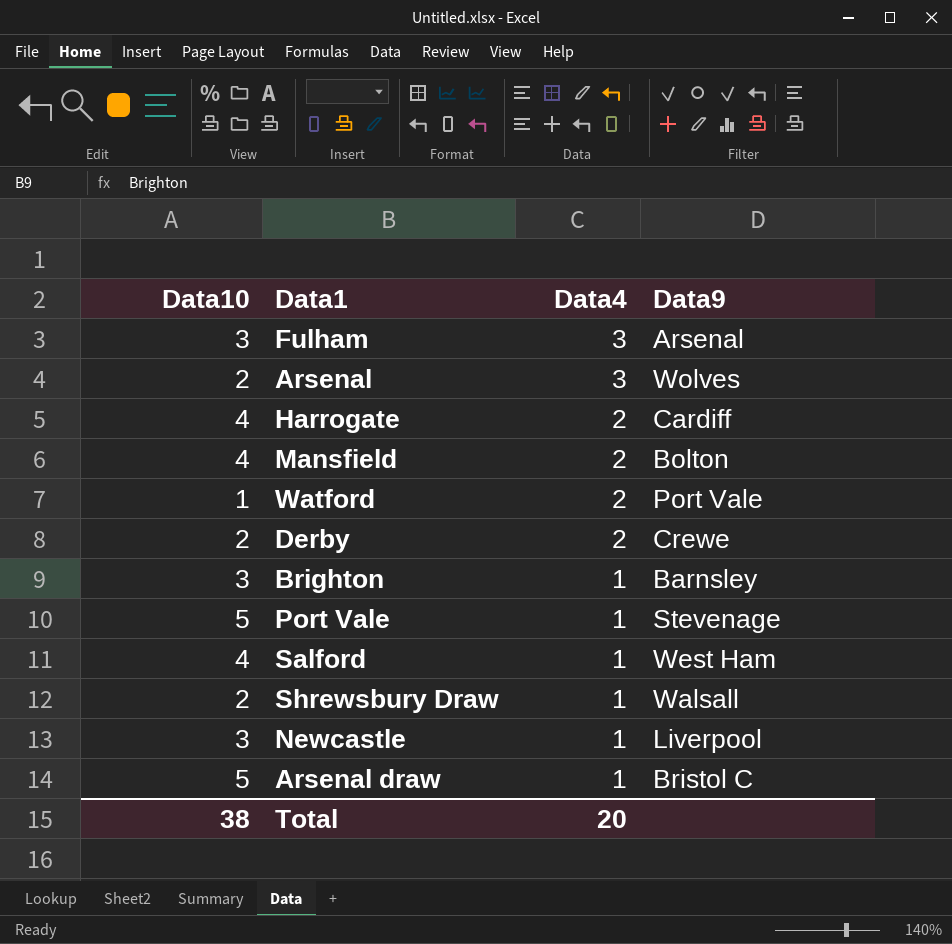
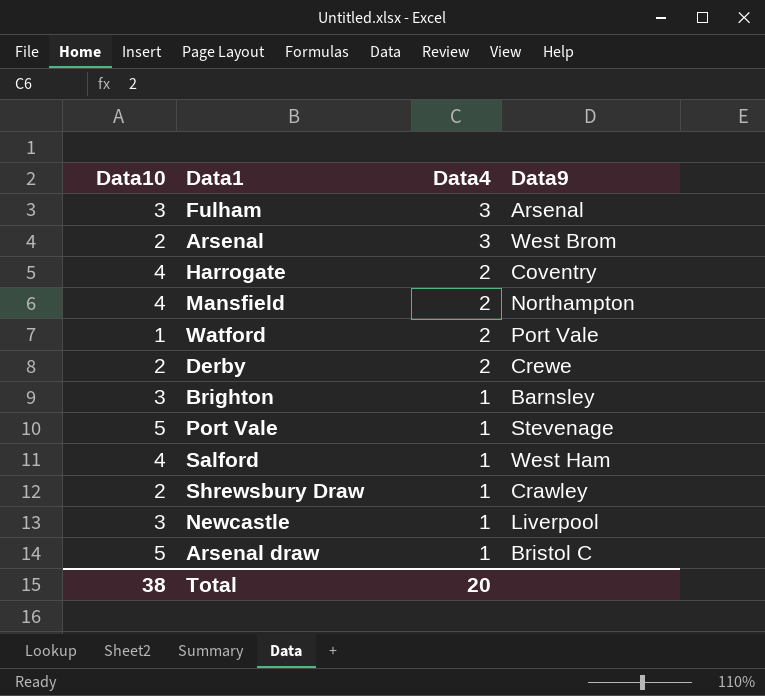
Arsenal | Data9: Wolves -> West Brom
Harrogate | Data9: Cardiff -> Coventry
Mansfield | Data9: Bolton -> Northampton
Shrewsbury Draw | Data9: Walsall -> Crawley

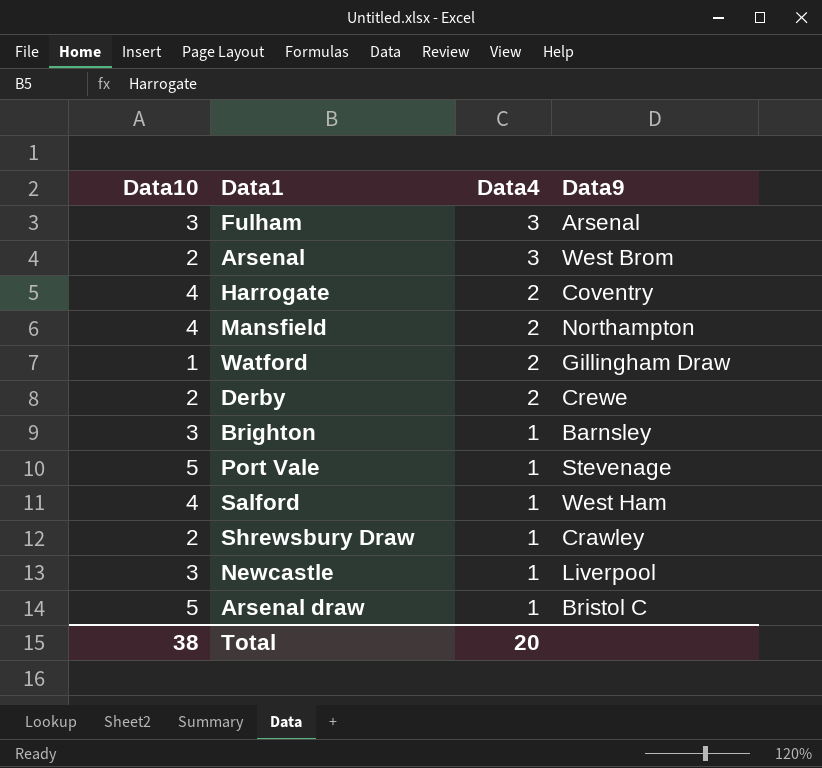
Watford | Data9: Port Vale -> Gillingham Draw

